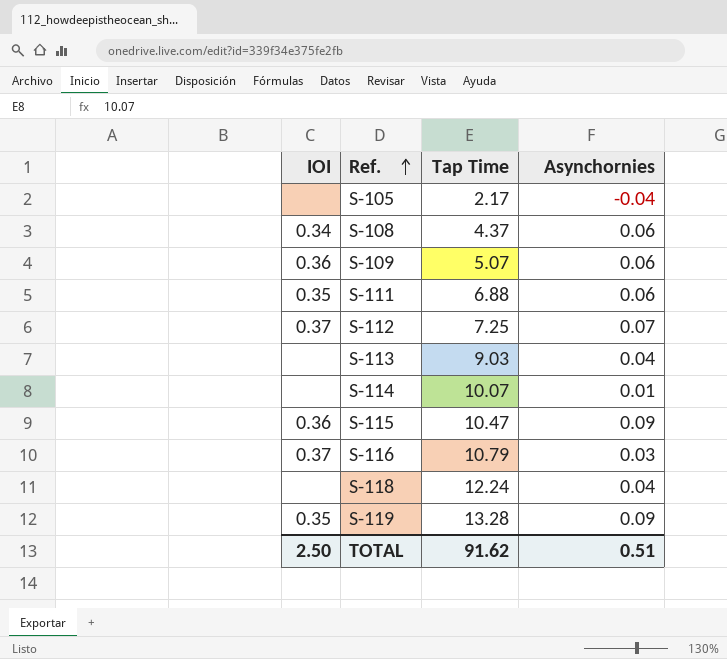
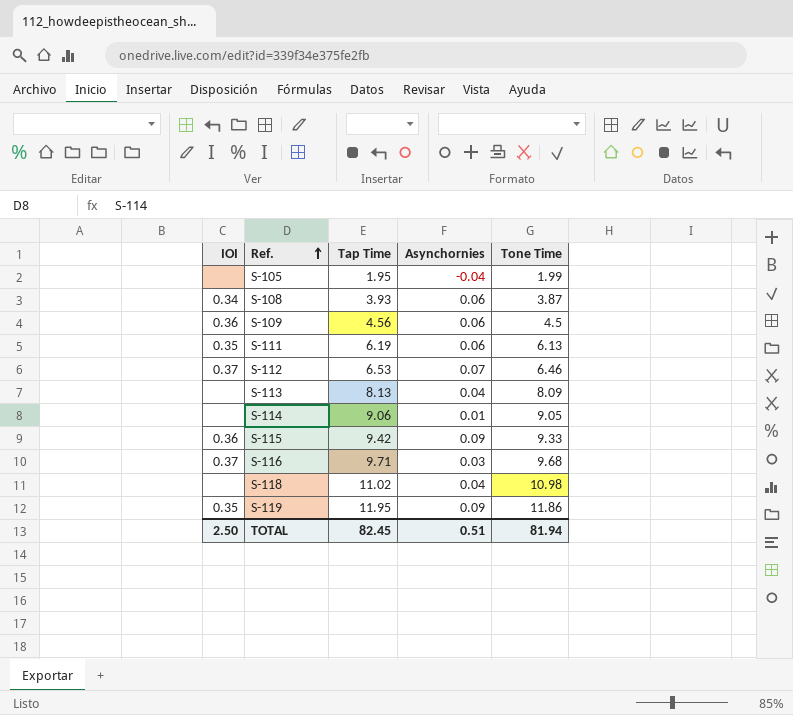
column Tone Time | formula: none -> [Tap Time] - [Asynchornies]
S-105 | Tap Time: 2.17 -> 1.95
S-108 | Tap Time: 4.37 -> 3.93
S-109 | Tap Time: 5.07 -> 4.56
S-111 | Tap Time: 6.88 -> 6.19
S-112 | Tap Time: 7.25 -> 6.53
S-113 | Tap Time: 9.03 -> 8.13
S-114 | Tap Time: 10.07 -> 9.06
S-115 | Tap Time: 10.47 -> 9.42
S-116 | Tap Time: 10.79 -> 9.71
S-118 | Tap Time: 12.24 -> 11.02
S-119 | Tap Time: 13.28 -> 11.95
TOTAL | Tap Time: 91.62 -> 82.45

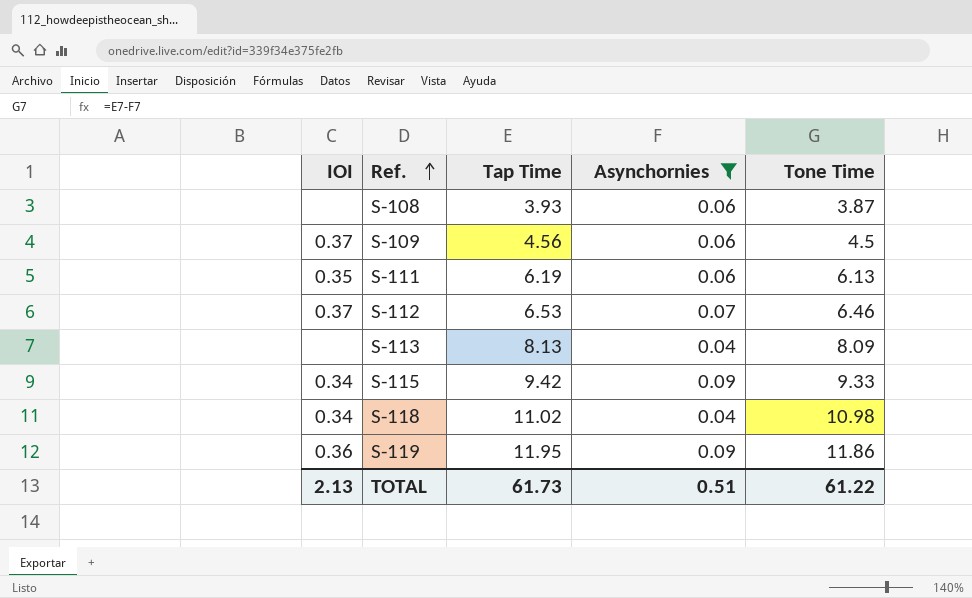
filter: none -> Asynchornies >= 0.04
S-108 | IOI: 0.34 -> none
S-109 | IOI: 0.36 -> 0.37
S-115 | IOI: 0.36 -> 0.34
S-118 | IOI: none -> 0.34
S-119 | IOI: 0.35 -> 0.36
TOTAL | IOI: 2.50 -> 2.13
TOTAL | Tap Time: 82.45 -> 61.73
TOTAL | Tone Time: 81.94 -> 61.22

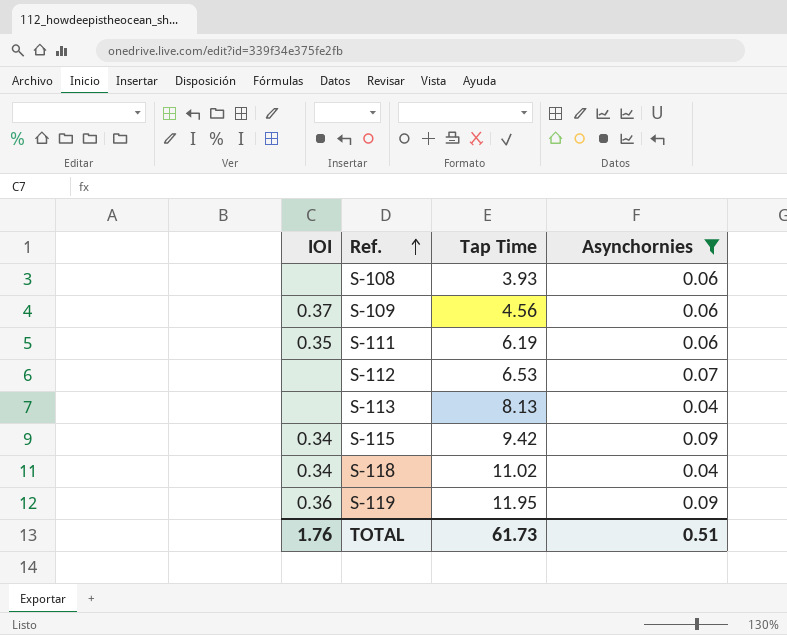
column Tone Time | formula: [Tap Time] - [Asynchornies] -> none
S-112 | IOI: 0.37 -> none
TOTAL | IOI: 2.13 -> 1.76

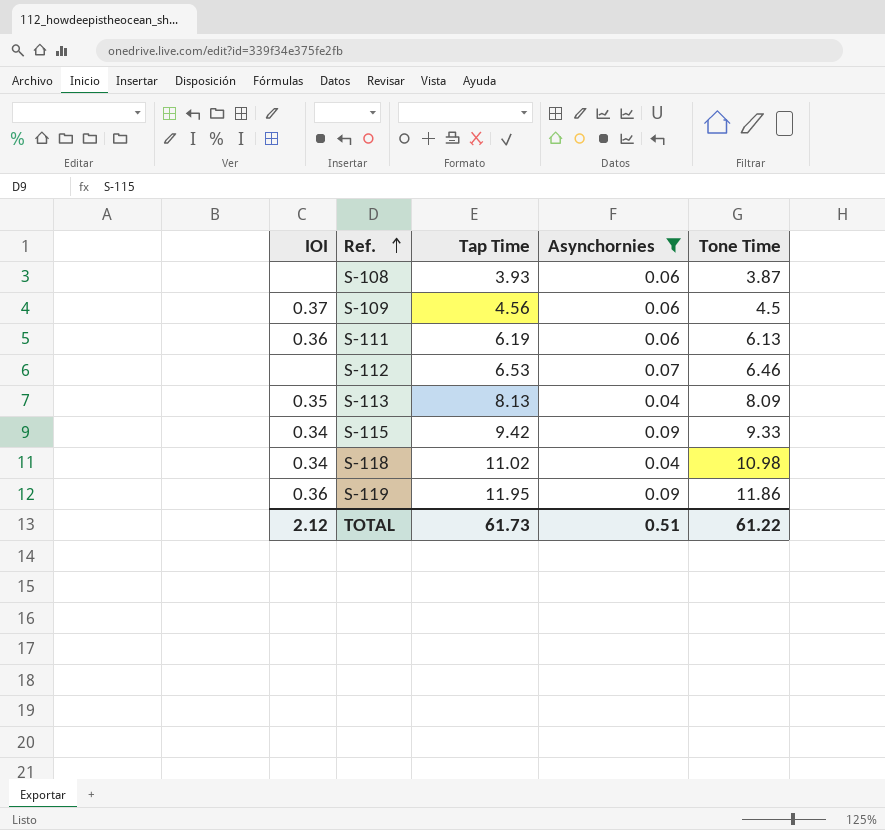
column Tone Time | formula: none -> [Tap Time] - [Asynchornies]
S-111 | IOI: 0.35 -> 0.36
S-113 | IOI: none -> 0.35
TOTAL | IOI: 1.76 -> 2.12

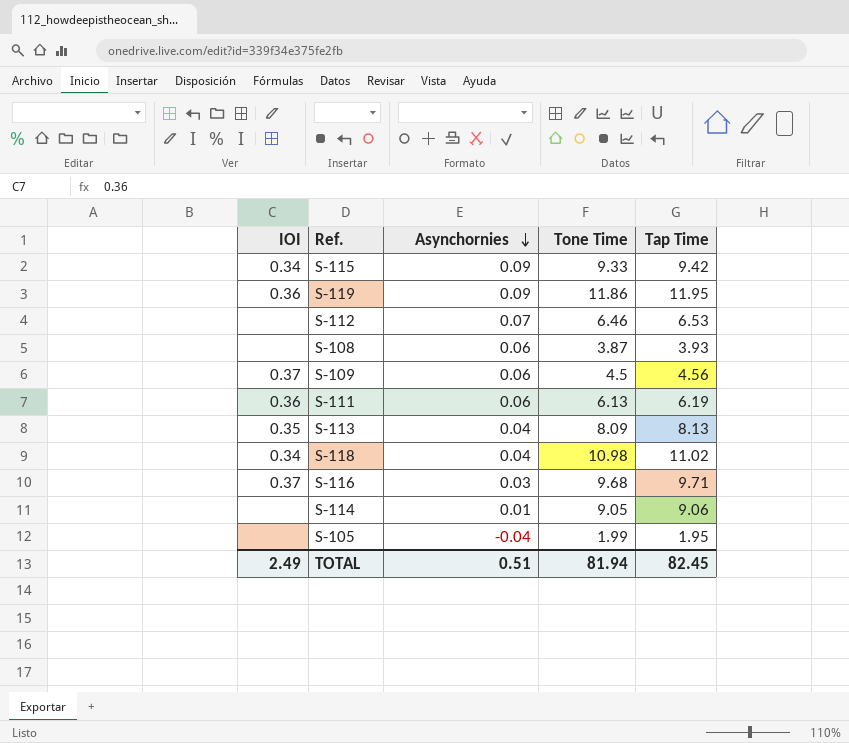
filter: Asynchornies >= 0.04 -> none
row order: Ref. ascending -> Asynchornies descending
column Tap Time | position: 3 -> 5
TOTAL | IOI: 2.12 -> 2.49
TOTAL | Tone Time: 61.22 -> 81.94
TOTAL | Tap Time: 61.73 -> 82.45

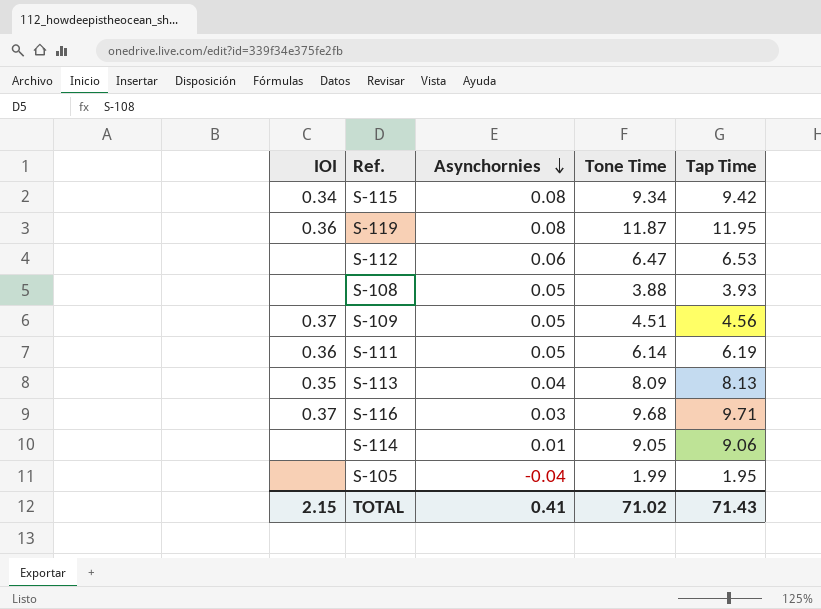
row S-118: 0.34 | 0.04 | 10.98 | 11.02 -> none
S-115 | Asynchornies: 0.09 -> 0.08
S-115 | Tone Time: 9.33 -> 9.34
S-119 | Asynchornies: 0.09 -> 0.08
S-119 | Tone Time: 11.86 -> 11.87
S-112 | Asynchornies: 0.07 -> 0.06
S-112 | Tone Time: 6.46 -> 6.47
S-108 | Asynchornies: 0.06 -> 0.05
S-108 | Tone Time: 3.87 -> 3.88
S-109 | Asynchornies: 0.06 -> 0.05
S-109 | Tone Time: 4.5 -> 4.51
S-111 | Asynchornies: 0.06 -> 0.05
S-111 | Tone Time: 6.13 -> 6.14
TOTAL | IOI: 2.49 -> 2.15
TOTAL | Asynchornies: 0.51 -> 0.41
TOTAL | Tone Time: 81.94 -> 71.02
TOTAL | Tap Time: 82.45 -> 71.43

